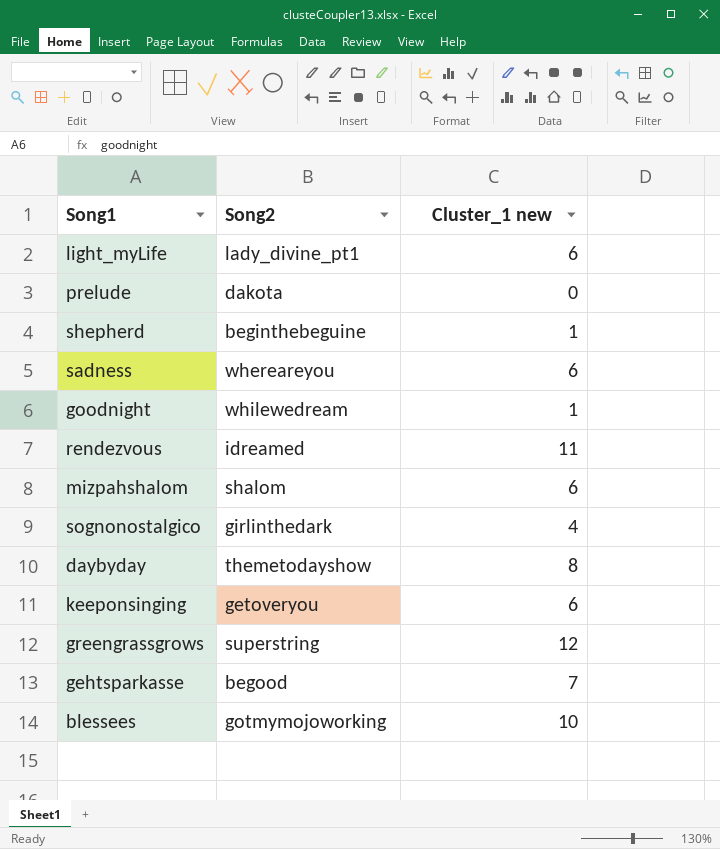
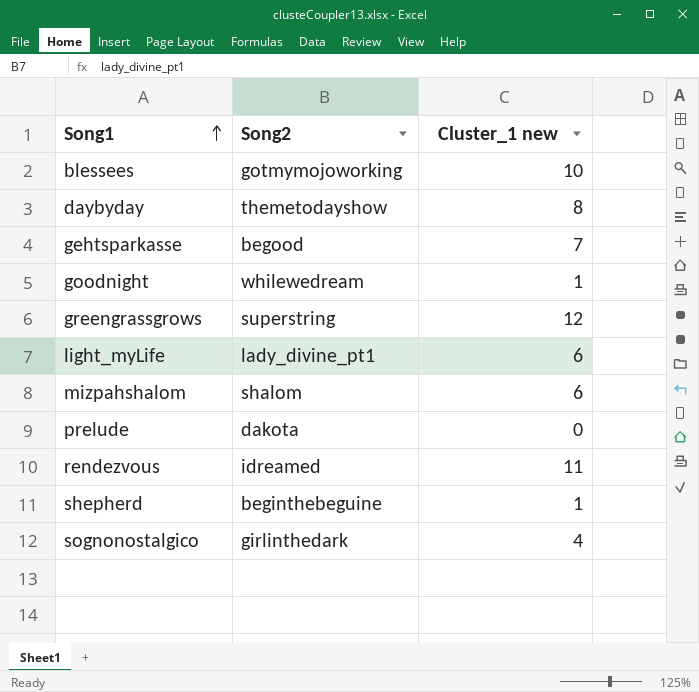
row order: none -> Song1 ascending
row sadness: whereareyou | 6 -> none
row keeponsinging: getoveryou | 6 -> none

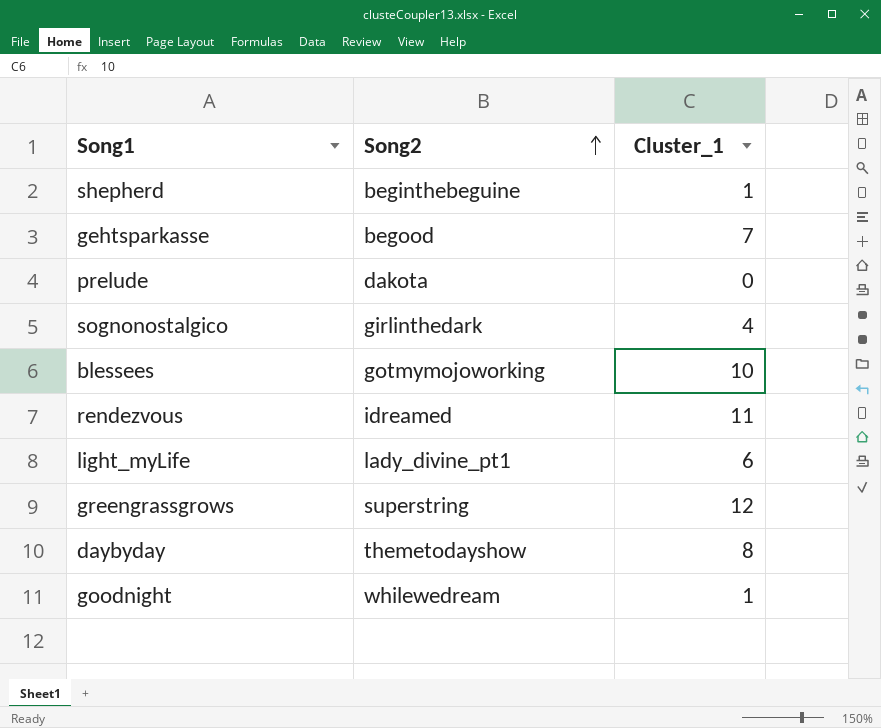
row order: Song1 ascending -> Song2 ascending
column name: Cluster_1 new -> Cluster_1
row mizpahshalom: shalom | 6 -> none

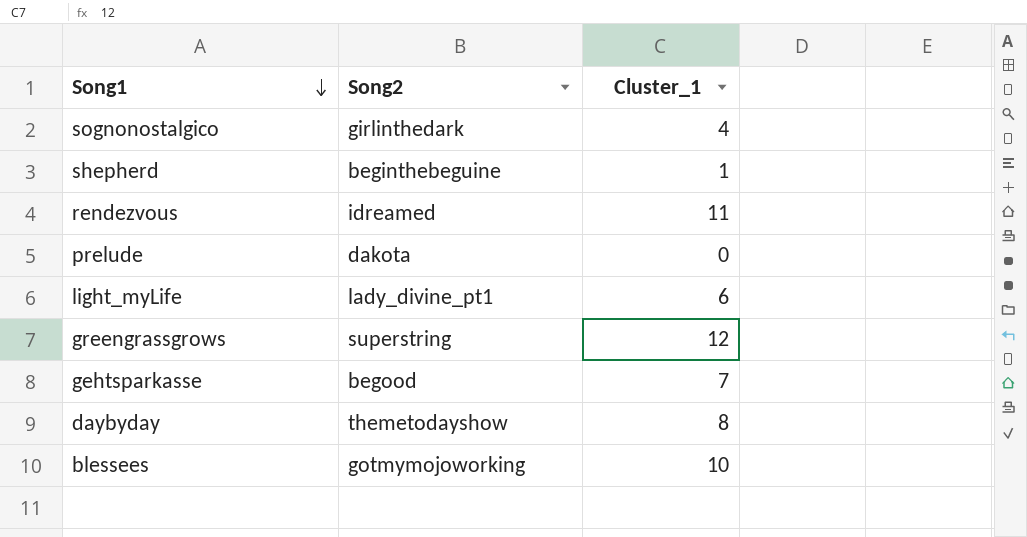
row order: Song2 ascending -> Song1 descending
row goodnight: whilewedream | 1 -> none

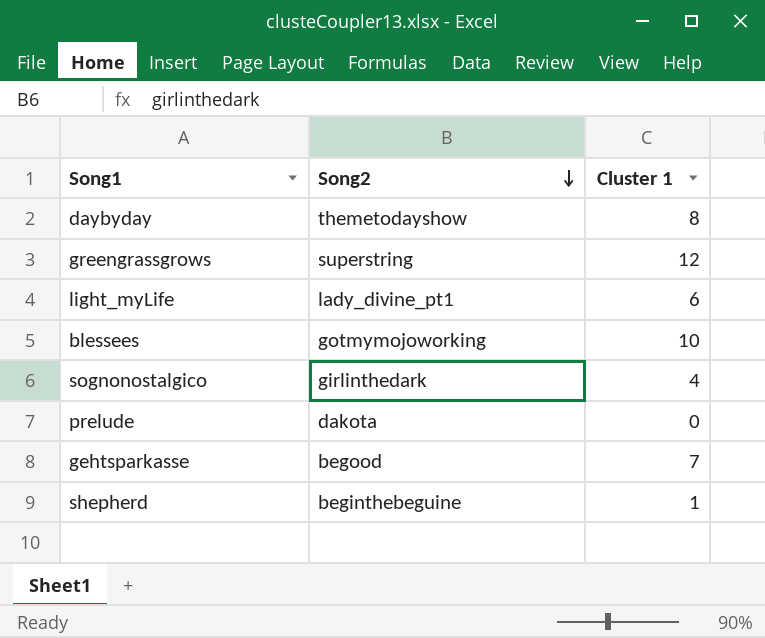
row order: Song1 descending -> Song2 descending
column name: Cluster_1 -> Cluster 1
row rendezvous: idreamed | 11 -> none

